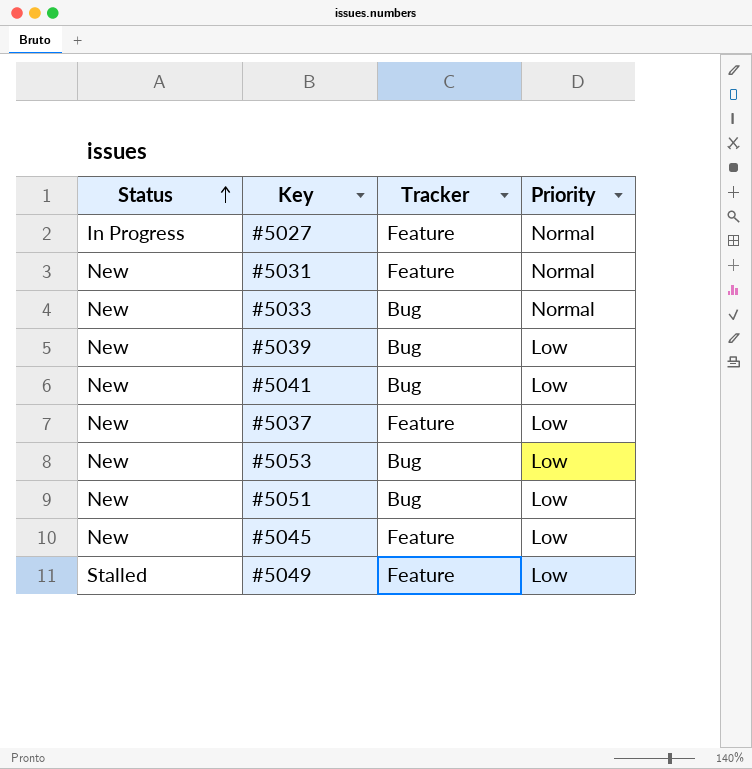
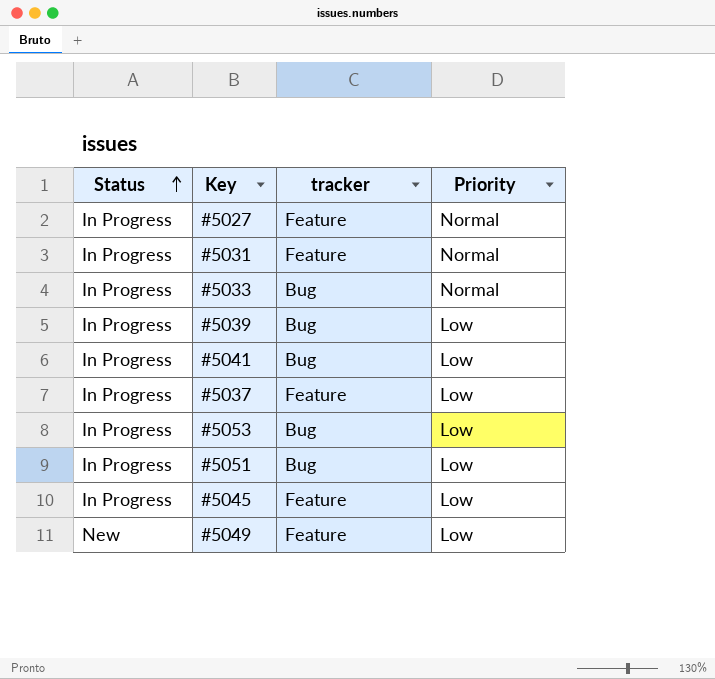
column name: Tracker -> tracker
#5031 | Status: New -> In Progress
#5033 | Status: New -> In Progress
#5039 | Status: New -> In Progress
#5041 | Status: New -> In Progress
#5037 | Status: New -> In Progress
#5053 | Status: New -> In Progress
#5051 | Status: New -> In Progress
#5045 | Status: New -> In Progress
#5049 | Status: Stalled -> New

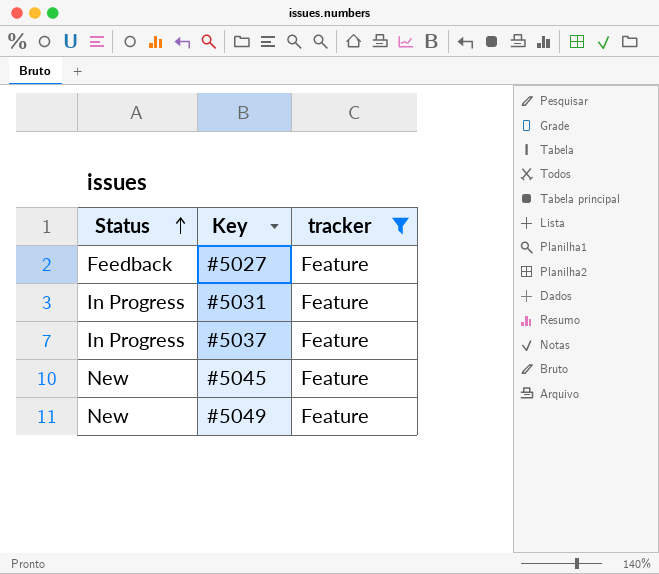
filter: none -> tracker = Feature
column Priority | position: 4 -> none
#5027 | Status: In Progress -> Feedback
#5045 | Status: In Progress -> New

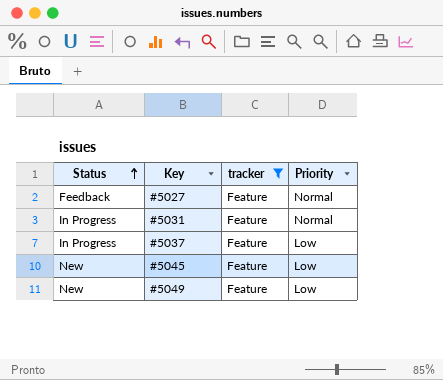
column Priority | position: none -> 4

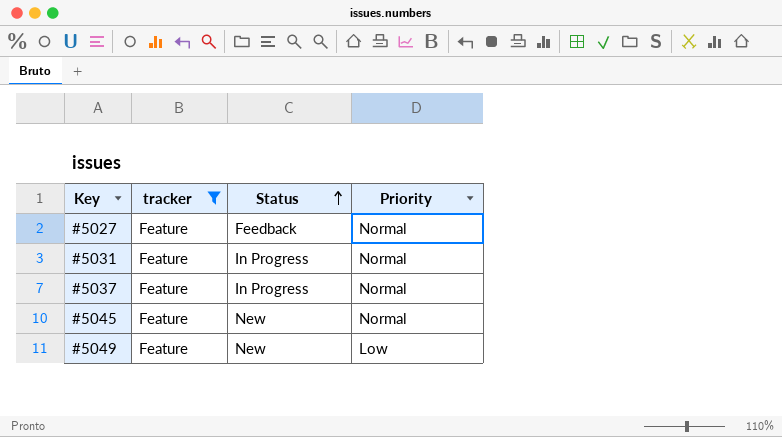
column Status | position: 1 -> 3
#5037 | Priority: Low -> Normal
#5045 | Priority: Low -> Normal

